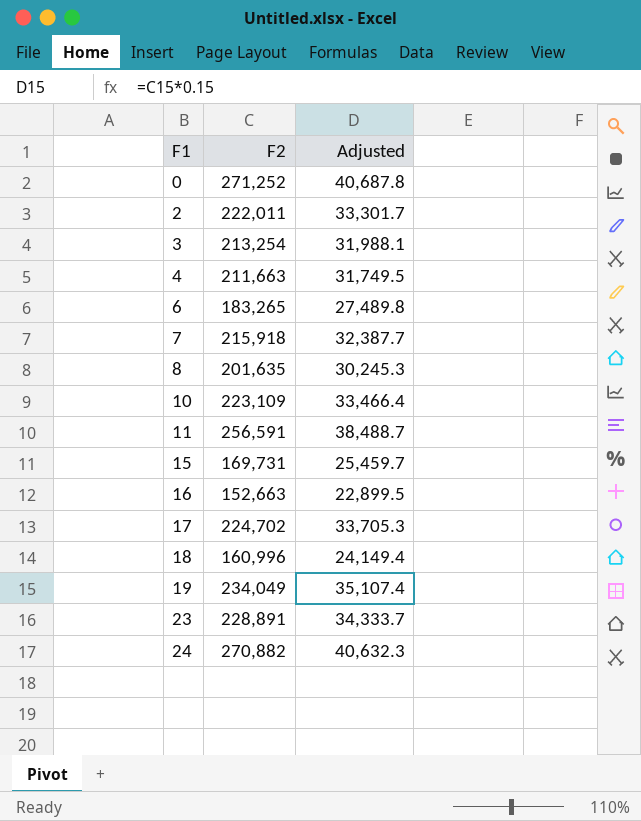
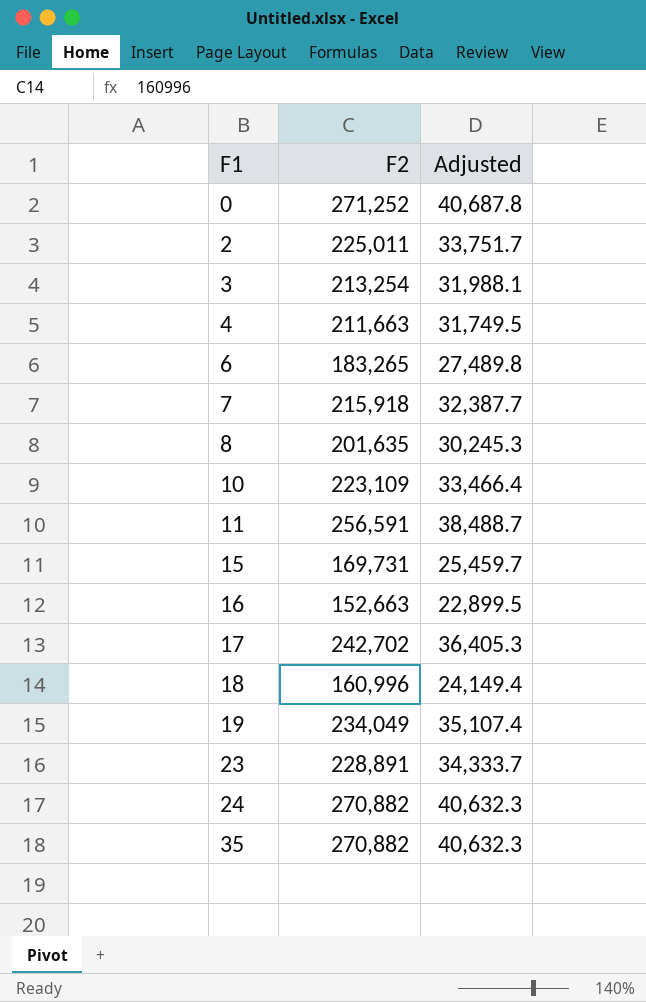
2 | F2: 222,011 -> 225,011
2 | Adjusted: 33,301.7 -> 33,751.7
17 | F2: 224,702 -> 242,702
17 | Adjusted: 33,705.3 -> 36,405.3
row 35: none -> 270,882 | 40,632.3

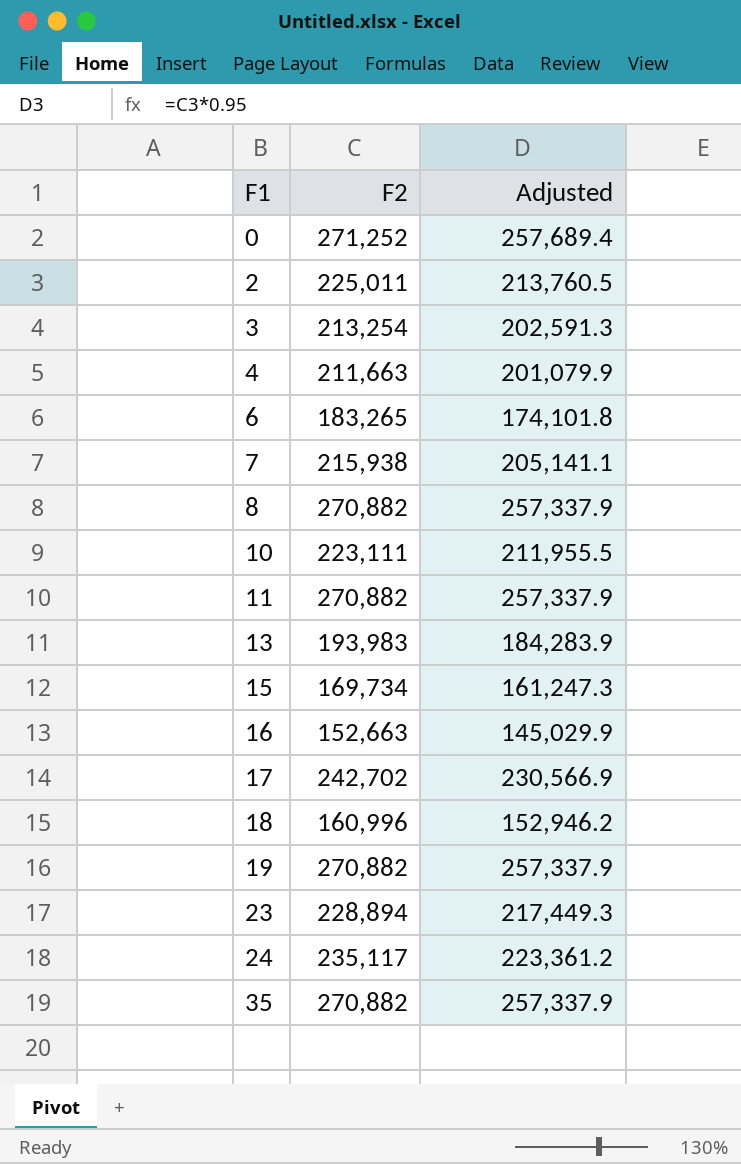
column Adjusted | formula: [F2] * 0.15 -> [F2] * 0.95
7 | F2: 215,918 -> 215,938
8 | F2: 201,635 -> 270,882
10 | F2: 223,109 -> 223,111
11 | F2: 256,591 -> 270,882
row 13: none -> 193,983 | 184,283.9
15 | F2: 169,731 -> 169,734
19 | F2: 234,049 -> 270,882
23 | F2: 228,891 -> 228,894
24 | F2: 270,882 -> 235,117

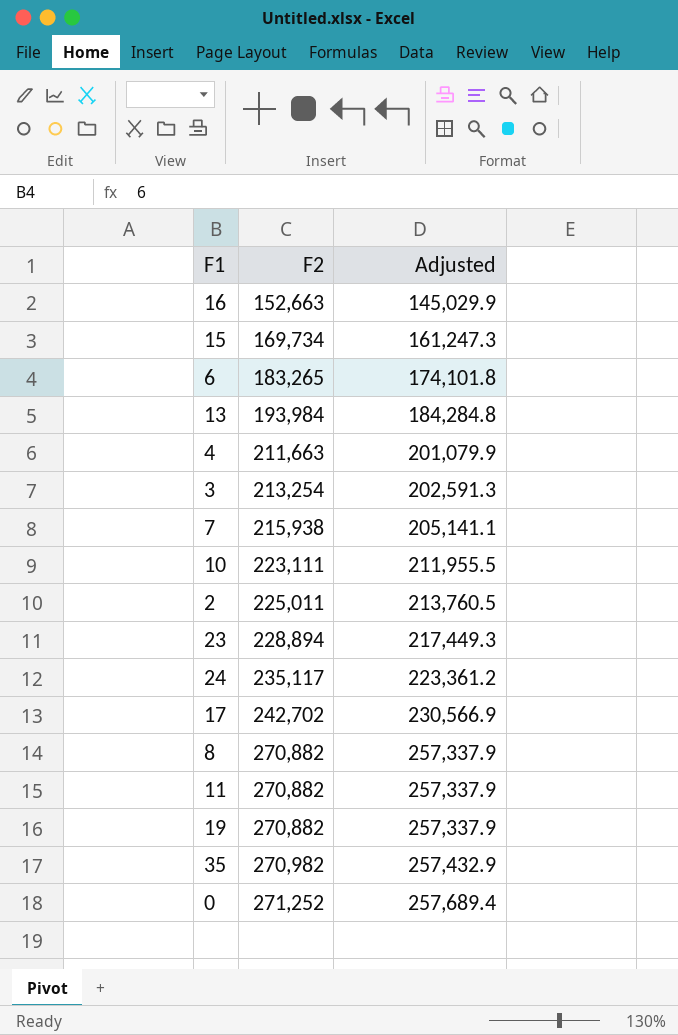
row order: F1 ascending -> F2 ascending
row 18: 160,996 | 152,946.2 -> none
13 | F2: 193,983 -> 193,984
13 | Adjusted: 184,283.9 -> 184,284.8
35 | F2: 270,882 -> 270,982
35 | Adjusted: 257,337.9 -> 257,432.9

